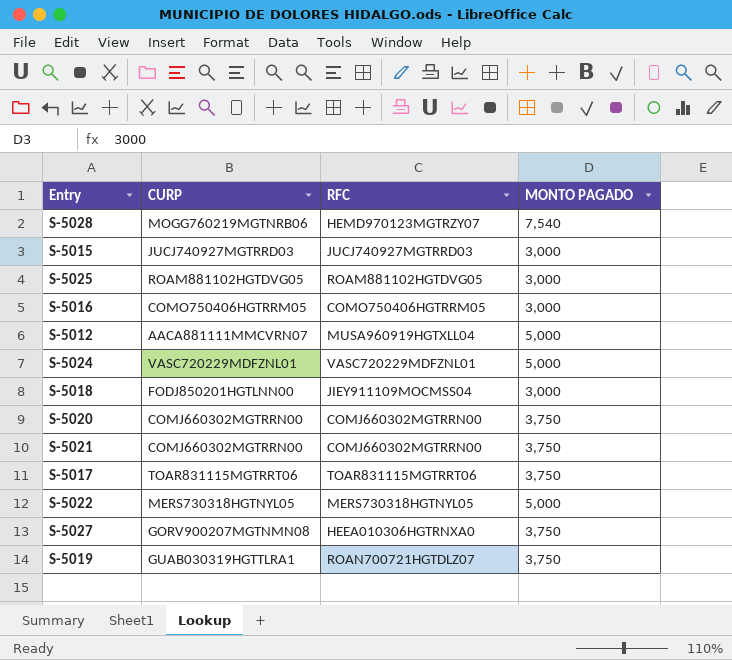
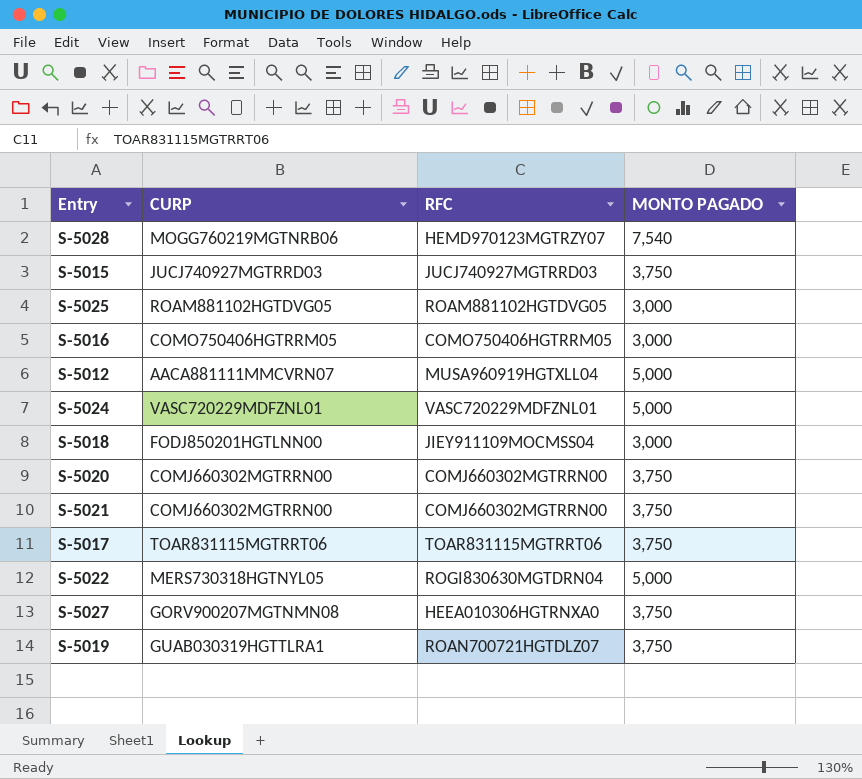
S-5015 | MONTO PAGADO: 3,000 -> 3,750
S-5022 | RFC: MERS730318HGTNYL05 -> ROGI830630MGTDRN04

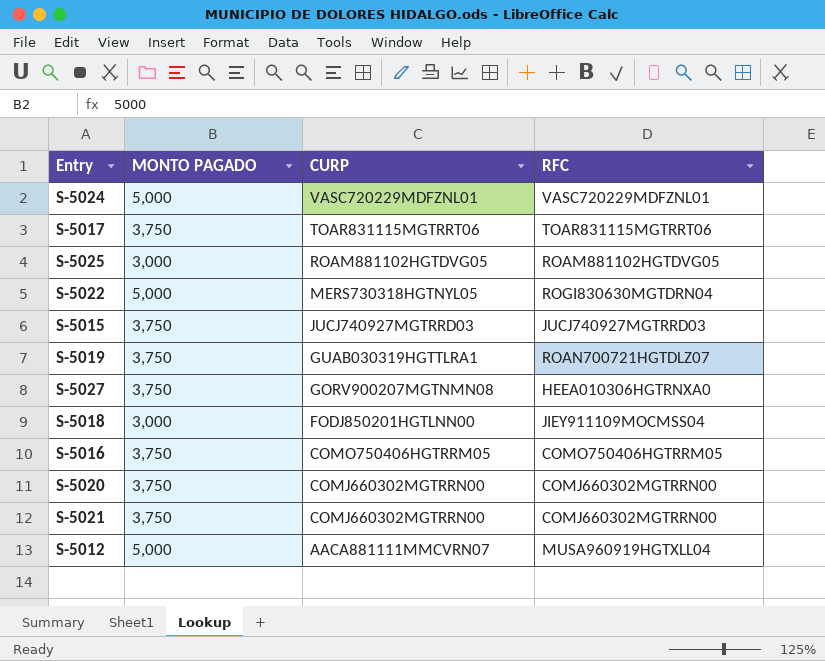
row order: none -> CURP descending
column MONTO PAGADO | position: 4 -> 2
row S-5028: MOGG760219MGTNRB06 | HEMD970123MGTRZY07 | 7,540 -> none
S-5016 | MONTO PAGADO: 3,000 -> 3,750

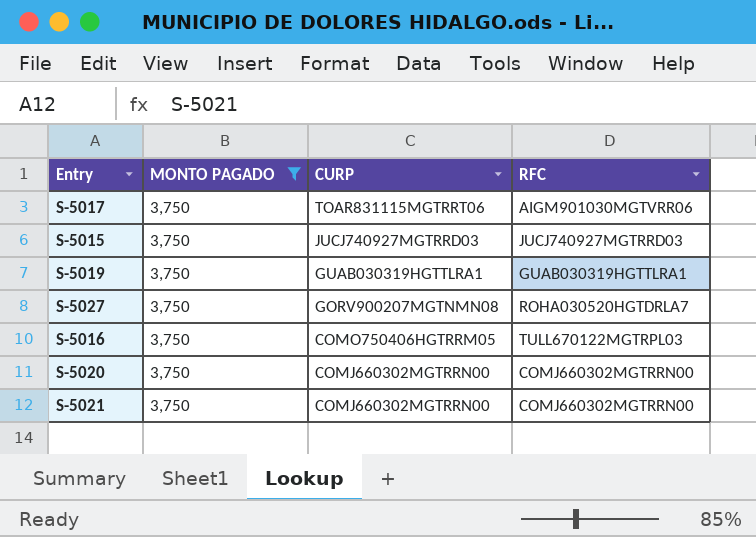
filter: none -> MONTO PAGADO = 3,750
S-5017 | RFC: TOAR831115MGTRRT06 -> AIGM901030MGTVRR06
S-5019 | RFC: ROAN700721HGTDLZ07 -> GUAB030319HGTTLRA1
S-5027 | RFC: HEEA010306HGTRNXA0 -> ROHA030520HGTDRLA7
S-5016 | RFC: COMO750406HGTRRM05 -> TULL670122MGTRPL03

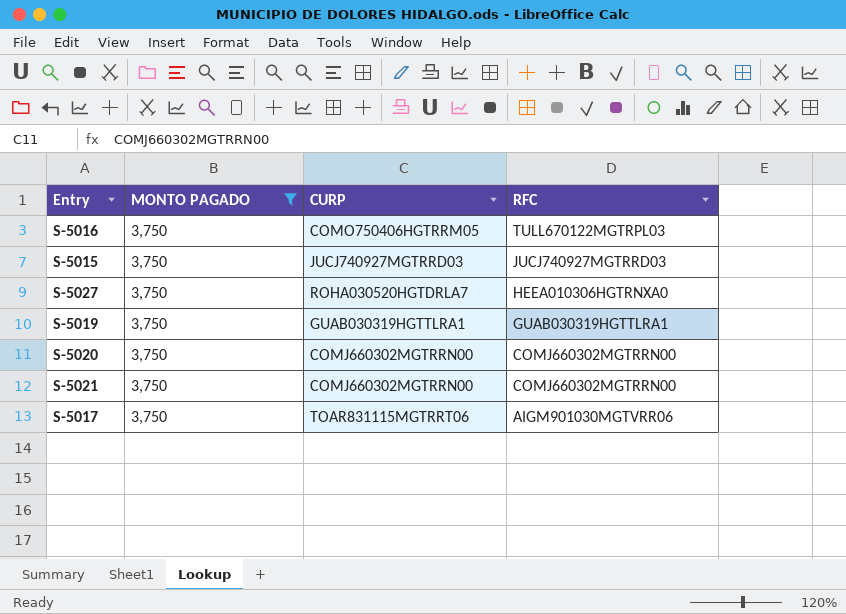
row order: CURP descending -> RFC descending
S-5027 | CURP: GORV900207MGTNMN08 -> ROHA030520HGTDRLA7
S-5027 | RFC: ROHA030520HGTDRLA7 -> HEEA010306HGTRNXA0

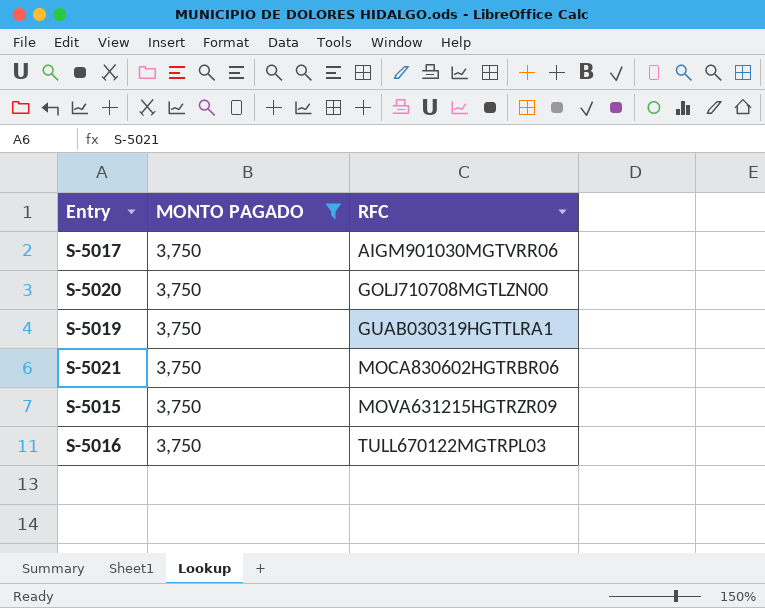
row order: RFC descending -> RFC ascending
column CURP | position: 3 -> none
row S-5027: 3,750 | ROHA030520HGTDRLA7 | HEEA010306HGTRNXA0 -> none
S-5020 | RFC: COMJ660302MGTRRN00 -> GOLJ710708MGTLZN00
S-5021 | RFC: COMJ660302MGTRRN00 -> MOCA830602HGTRBR06
S-5015 | RFC: JUCJ740927MGTRRD03 -> MOVA631215HGTRZR09

